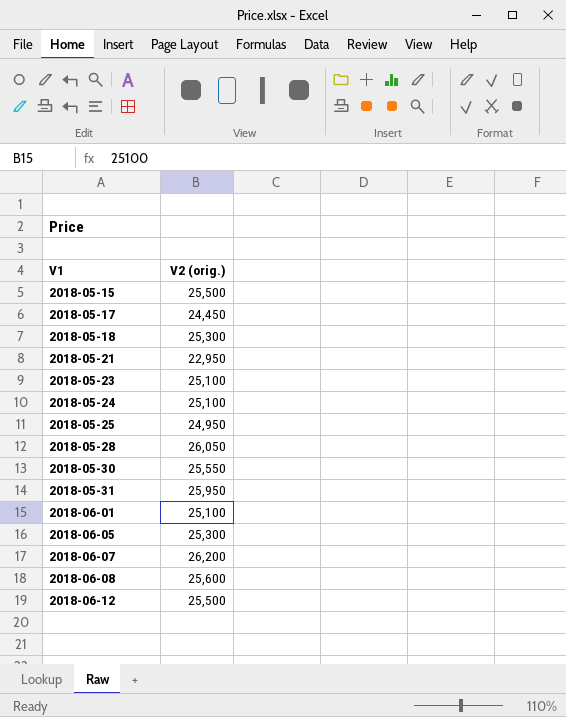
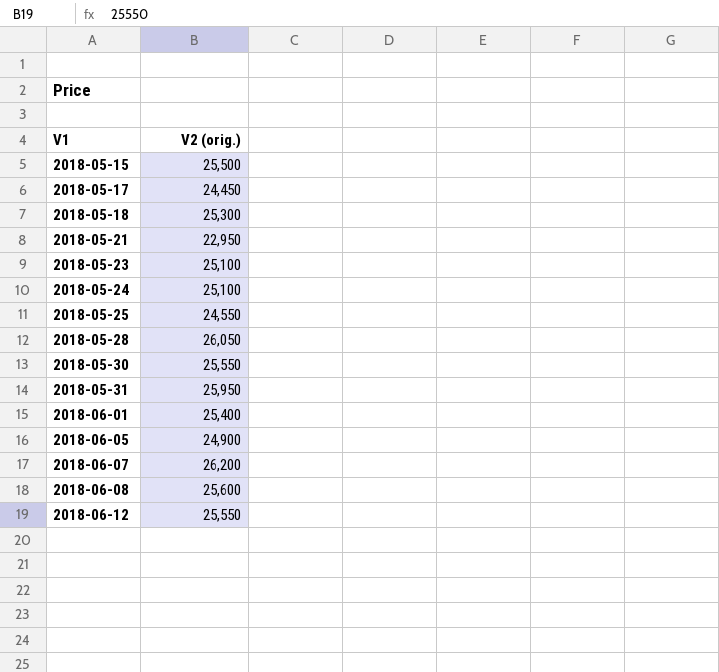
2018-05-25 | V2 (orig.): 24,950 -> 24,550
2018-06-01 | V2 (orig.): 25,100 -> 25,400
2018-06-05 | V2 (orig.): 25,300 -> 24,900
2018-06-12 | V2 (orig.): 25,500 -> 25,550

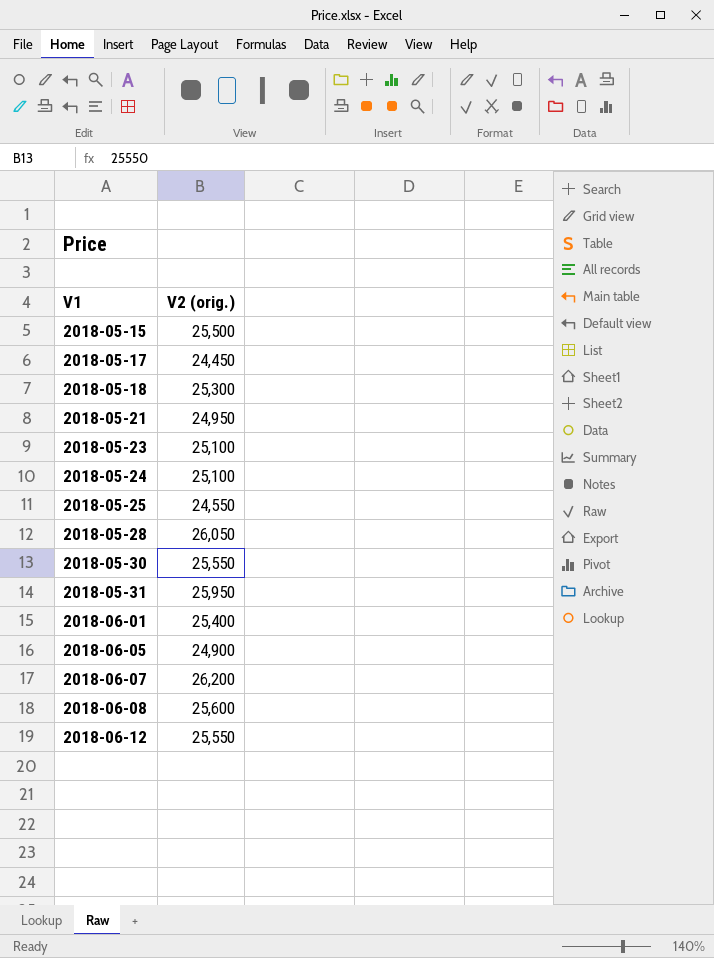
2018-05-21 | V2 (orig.): 22,950 -> 24,950

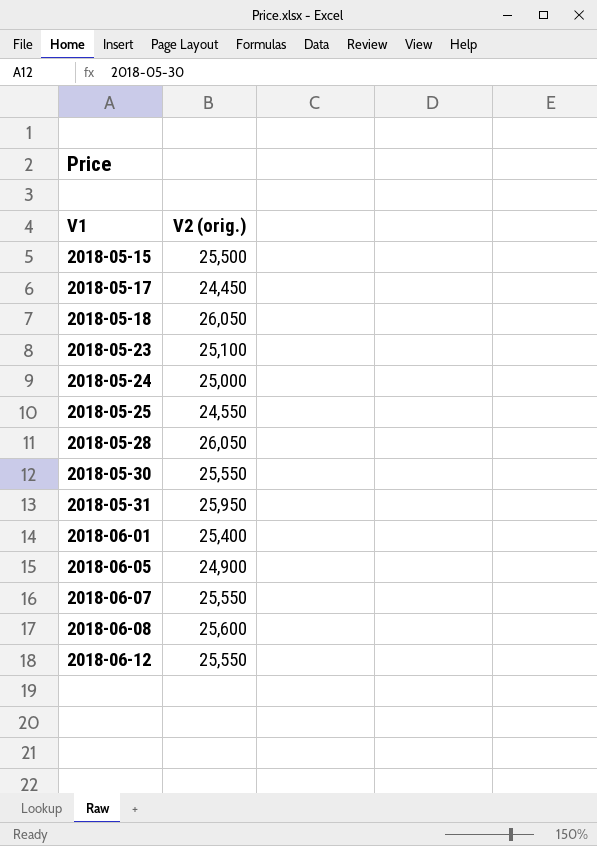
row 2018-05-21: 24,950 -> none
2018-05-18 | V2 (orig.): 25,300 -> 26,050
2018-05-24 | V2 (orig.): 25,100 -> 25,000
2018-06-07 | V2 (orig.): 26,200 -> 25,550

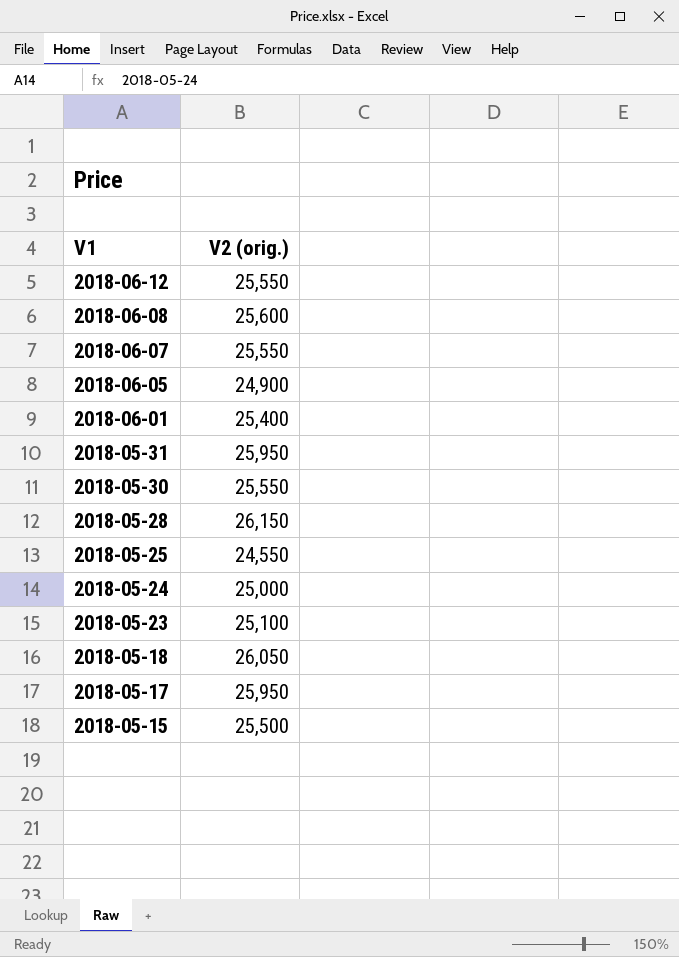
row order: V1 ascending -> V1 descending
2018-05-28 | V2 (orig.): 26,050 -> 26,150
2018-05-17 | V2 (orig.): 24,450 -> 25,950

